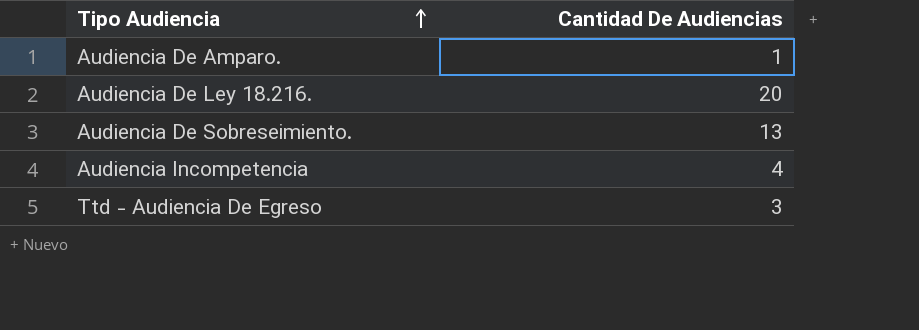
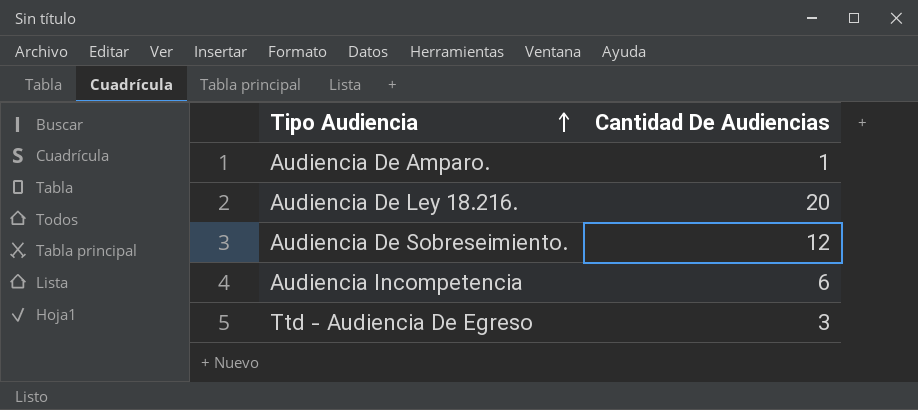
Audiencia De Sobreseimiento. | Cantidad De Audiencias: 13 -> 12
Audiencia Incompetencia | Cantidad De Audiencias: 4 -> 6

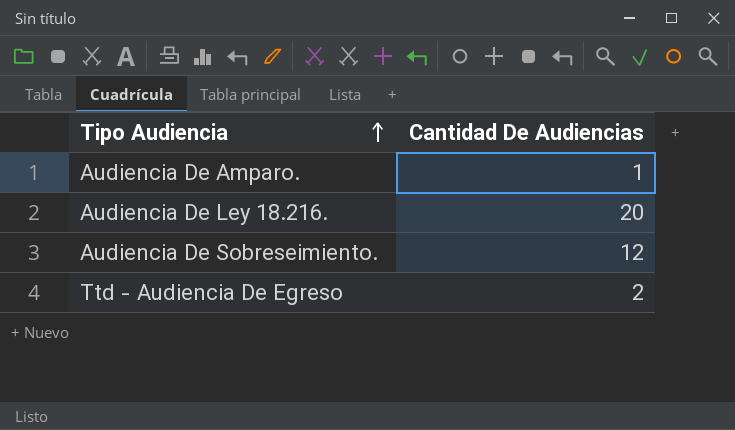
row Audiencia Incompetencia: 6 -> none
Ttd - Audiencia De Egreso | Cantidad De Audiencias: 3 -> 2

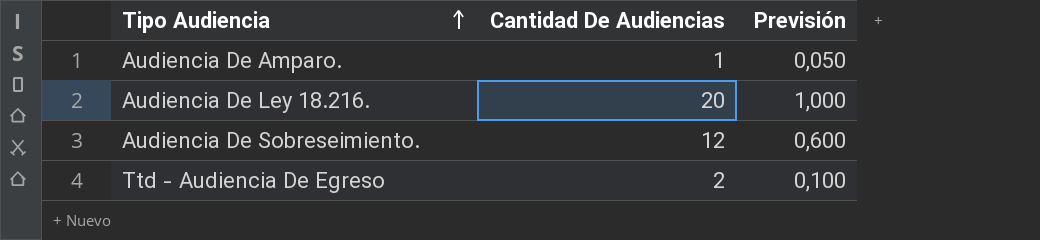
column Previsión | formula: none -> [Cantidad De Audiencias] * 0,05

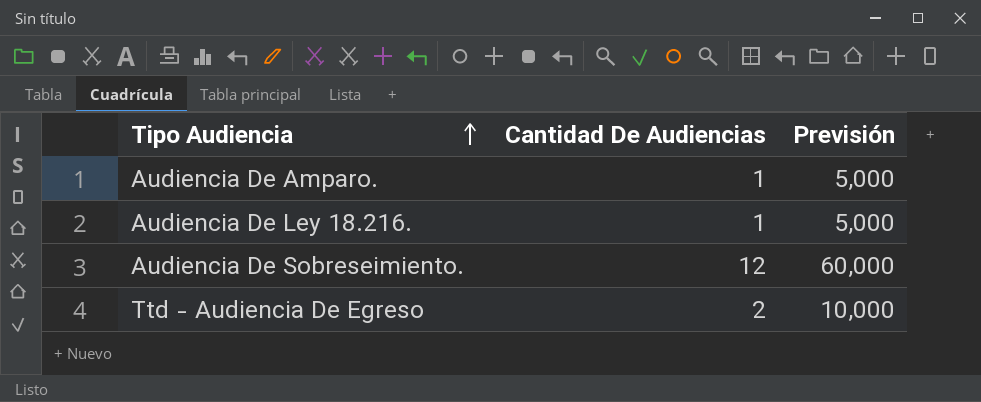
column Previsión | formula: [Cantidad De Audiencias] * 0,05 -> [Cantidad De Audiencias] * 5
Audiencia De Ley 18.216. | Cantidad De Audiencias: 20 -> 1

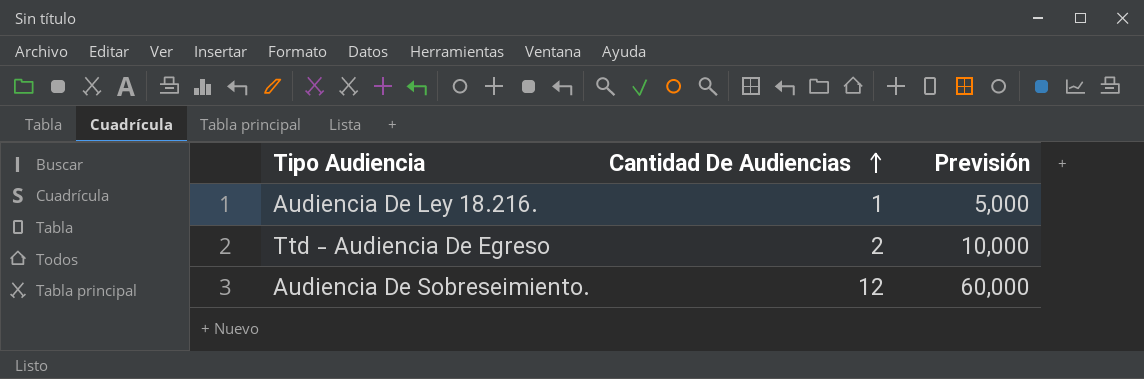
row order: Tipo Audiencia ascending -> Cantidad De Audiencias ascending
row Audiencia De Amparo.: 1 | 5,000 -> none

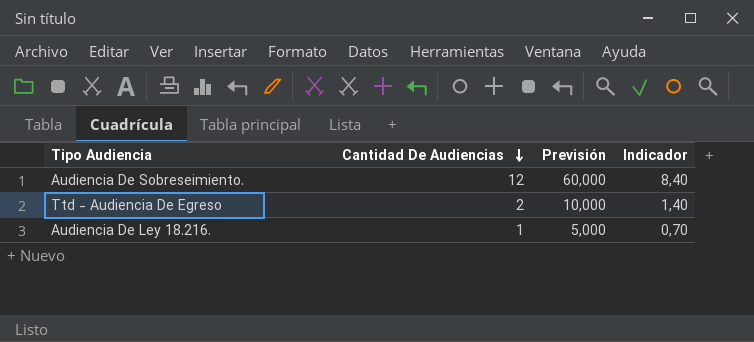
row order: Cantidad De Audiencias ascending -> Cantidad De Audiencias descending
column Indicador | formula: none -> [Cantidad De Audiencias] * 0,7

